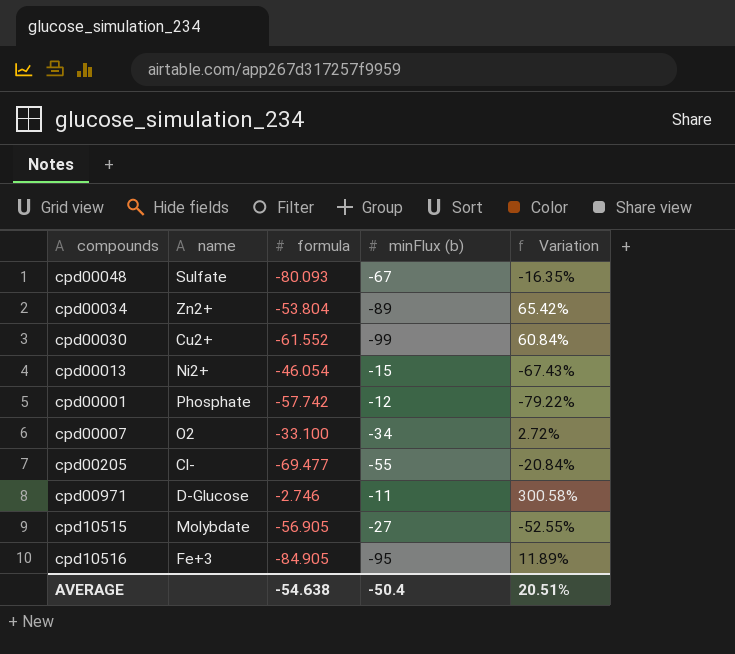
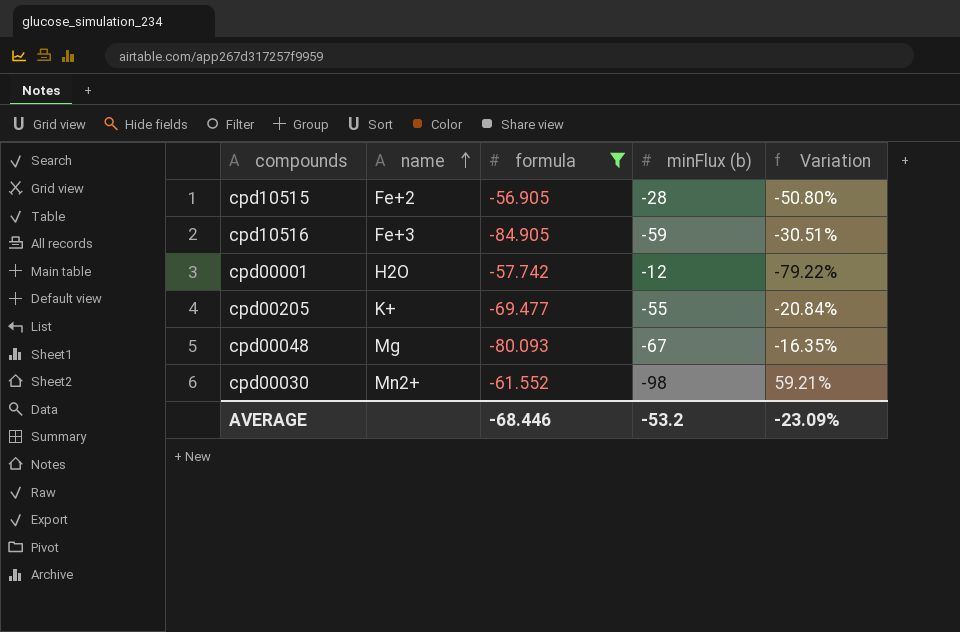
filter: none -> formula <= -56.905
row order: none -> name ascending
cpd10515 | name: Molybdate -> Fe+2
cpd10515 | minFlux (b): -27 -> -28
cpd10515 | Variation: -52.55% -> -50.80%
cpd10516 | minFlux (b): -95 -> -59
cpd10516 | Variation: 11.89% -> -30.51%
cpd00001 | name: Phosphate -> H2O
cpd00205 | name: Cl- -> K+
cpd00048 | name: Sulfate -> Mg
cpd00030 | name: Cu2+ -> Mn2+
cpd00030 | minFlux (b): -99 -> -98
cpd00030 | Variation: 60.84% -> 59.21%
AVERAGE | formula: -54.638 -> -68.446
AVERAGE | minFlux (b): -50.4 -> -53.2
AVERAGE | Variation: 20.51% -> -23.09%

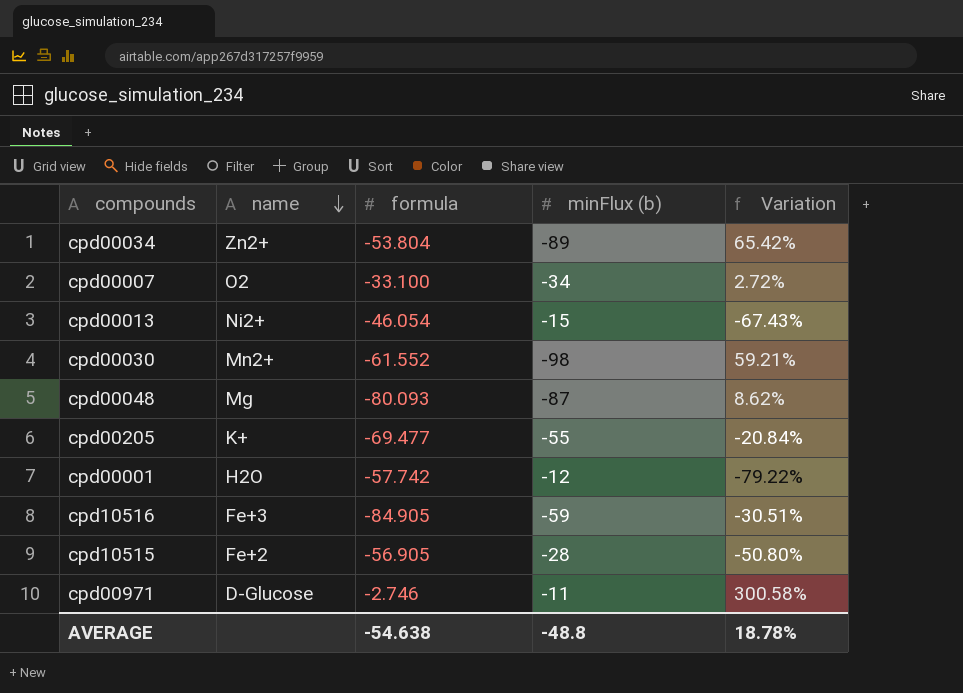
filter: formula <= -56.905 -> none
row order: name ascending -> name descending
cpd00048 | minFlux (b): -67 -> -87
cpd00048 | Variation: -16.35% -> 8.62%
AVERAGE | formula: -68.446 -> -54.638
AVERAGE | minFlux (b): -53.2 -> -48.8
AVERAGE | Variation: -23.09% -> 18.78%

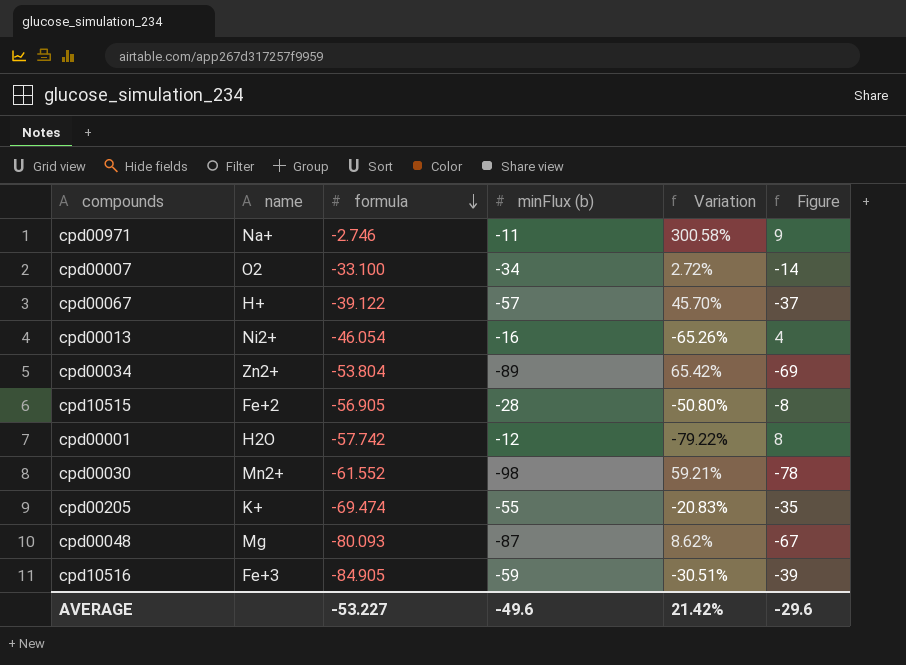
row order: name descending -> formula descending
column Figure | formula: none -> [minFlux (b)] + 20
cpd00971 | name: D-Glucose -> Na+
row cpd00067: none -> H+ | -39.122 | -57 | 45.70% | -37
cpd00013 | minFlux (b): -15 -> -16
cpd00013 | Variation: -67.43% -> -65.26%
cpd00205 | formula: -69.477 -> -69.474
cpd00205 | Variation: -20.84% -> -20.83%
AVERAGE | formula: -54.638 -> -53.227
AVERAGE | minFlux (b): -48.8 -> -49.6
AVERAGE | Variation: 18.78% -> 21.42%

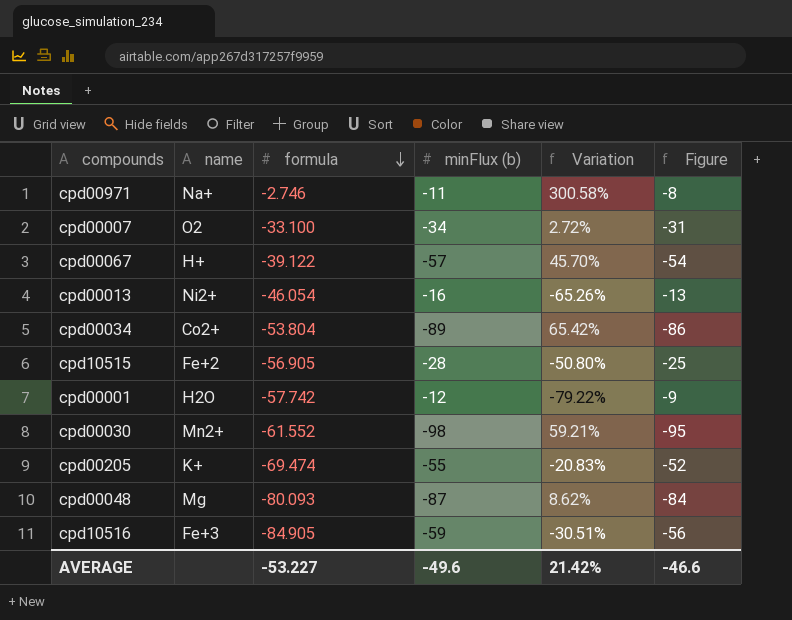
column Figure | formula: [minFlux (b)] + 20 -> [minFlux (b)] + 3
cpd00034 | name: Zn2+ -> Co2+
AVERAGE | Figure: -29.6 -> -46.6

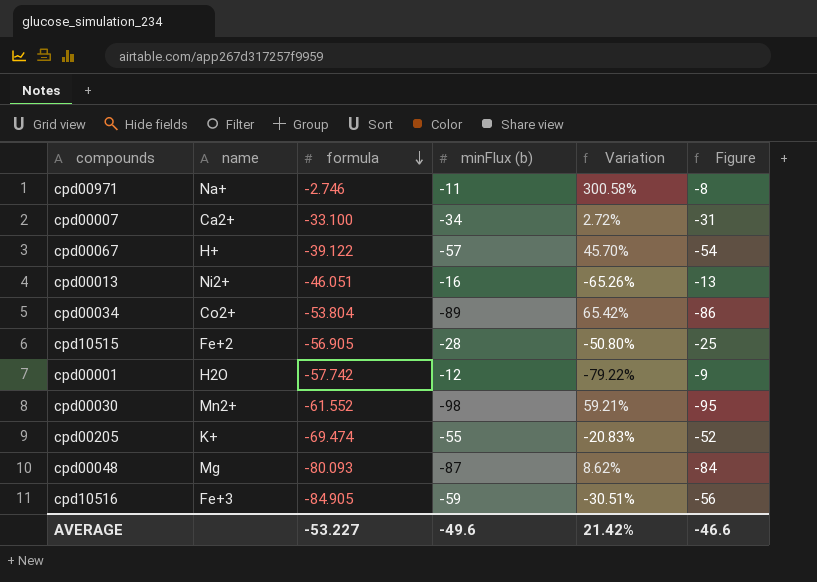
cpd00007 | name: O2 -> Ca2+
cpd00013 | formula: -46.054 -> -46.051

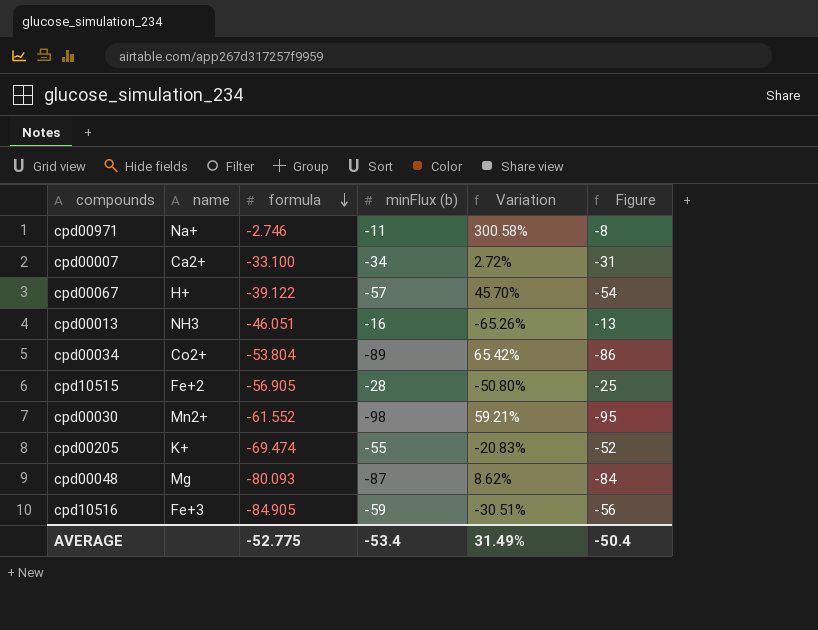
row cpd00001: H2O | -57.742 | -12 | -79.22% | -9 -> none
cpd00013 | name: Ni2+ -> NH3
AVERAGE | formula: -53.227 -> -52.775
AVERAGE | minFlux (b): -49.6 -> -53.4
AVERAGE | Variation: 21.42% -> 31.49%
AVERAGE | Figure: -46.6 -> -50.4

